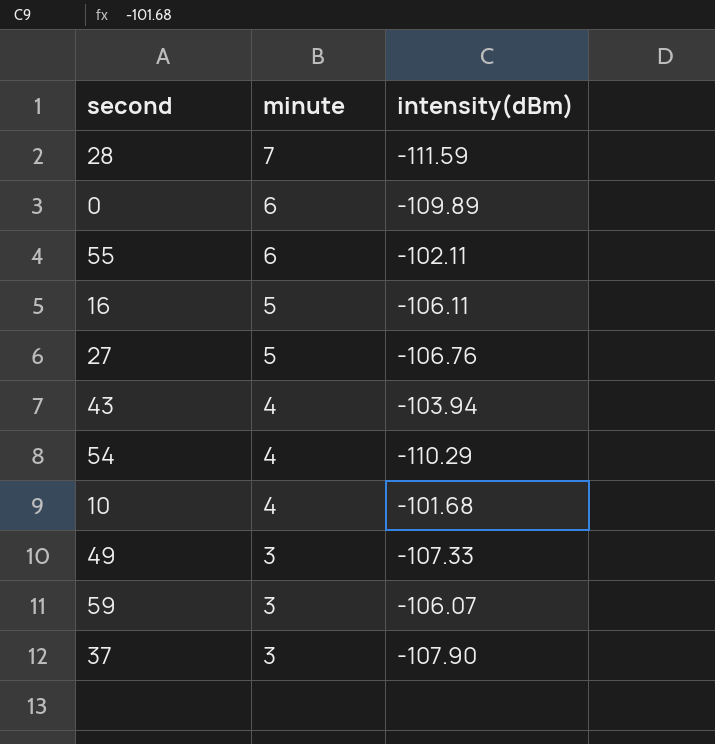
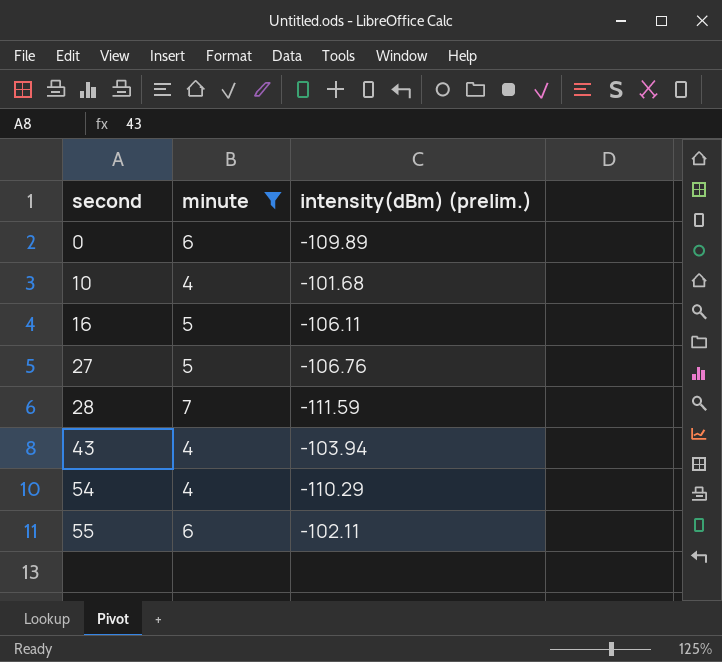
filter: none -> minute != 3
row order: minute descending -> second ascending
column name: intensity(dBm) -> intensity(dBm) (prelim.)

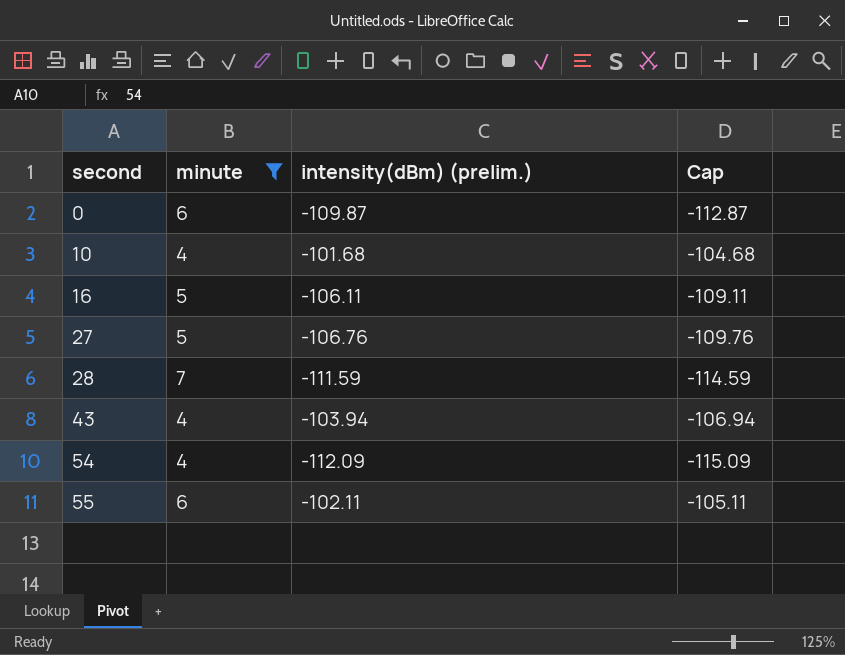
column Cap | formula: none -> [intensity(dBm) (prelim.)] - 3
0 | intensity(dBm) (prelim.): -109.89 -> -109.87
54 | intensity(dBm) (prelim.): -110.29 -> -112.09

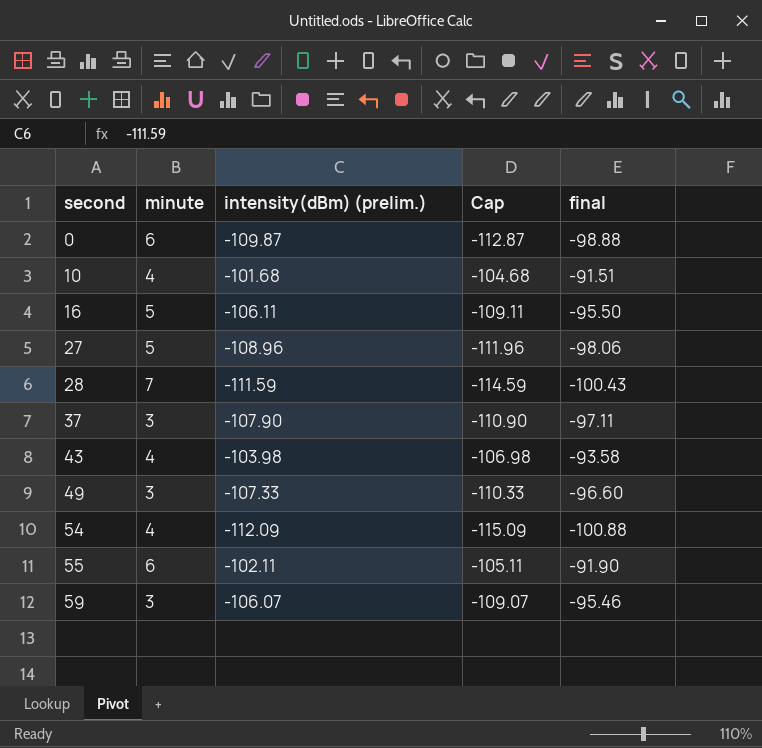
filter: minute != 3 -> none
column final | formula: none -> [intensity(dBm) (prelim.)] * 0.9
27 | intensity(dBm) (prelim.): -106.76 -> -108.96
27 | Cap: -109.76 -> -111.96
43 | intensity(dBm) (prelim.): -103.94 -> -103.98
43 | Cap: -106.94 -> -106.98

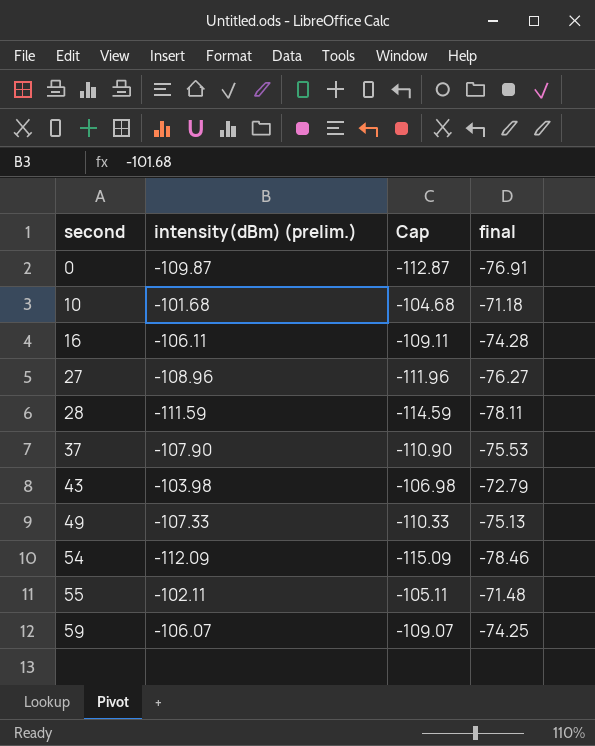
column minute | position: 2 -> none
column final | formula: [intensity(dBm) (prelim.)] * 0.9 -> [intensity(dBm) (prelim.)] * 0.7

